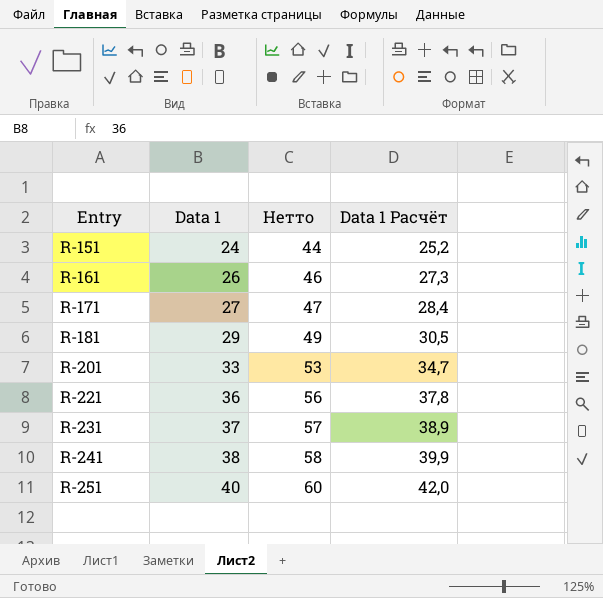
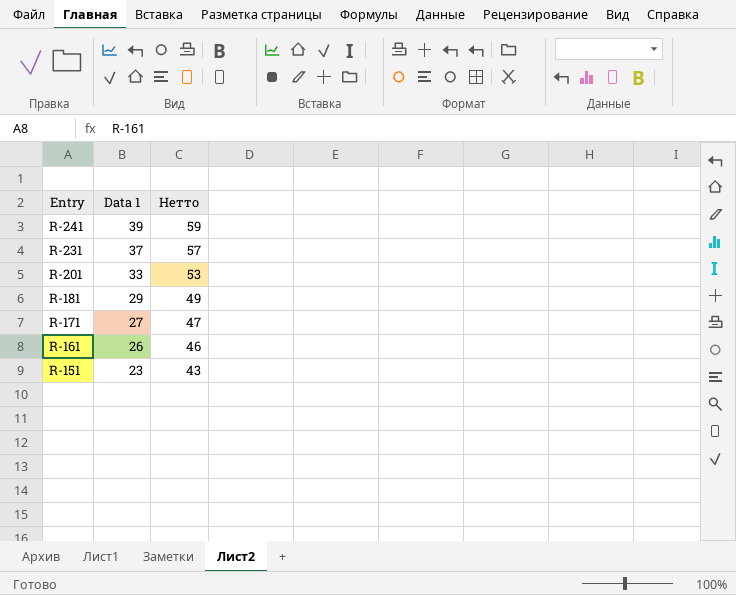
row order: Entry ascending -> Entry descending
column Data 1 Расчёт | formula: [Data 1] * 1,05 -> none
row R-221: 36 | 56 | 37,8 -> none
row R-251: 40 | 60 | 42,0 -> none
R-241 | Data 1: 38 -> 39
R-241 | Нетто: 58 -> 59
R-151 | Data 1: 24 -> 23
R-151 | Нетто: 44 -> 43

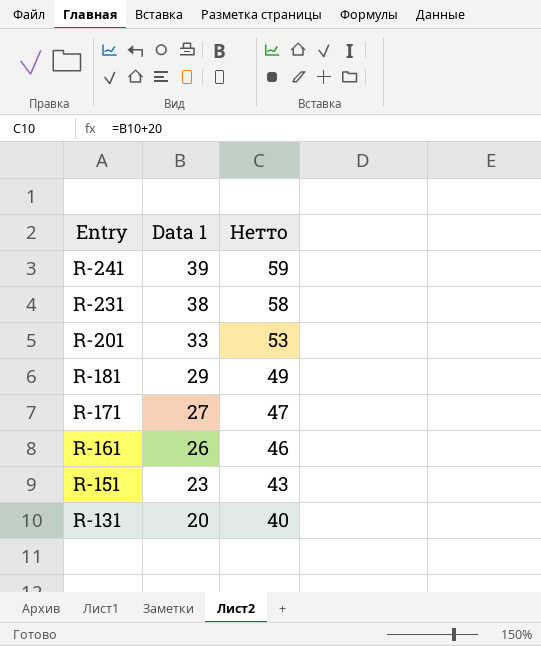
R-231 | Data 1: 37 -> 38
R-231 | Нетто: 57 -> 58
row R-131: none -> 20 | 40

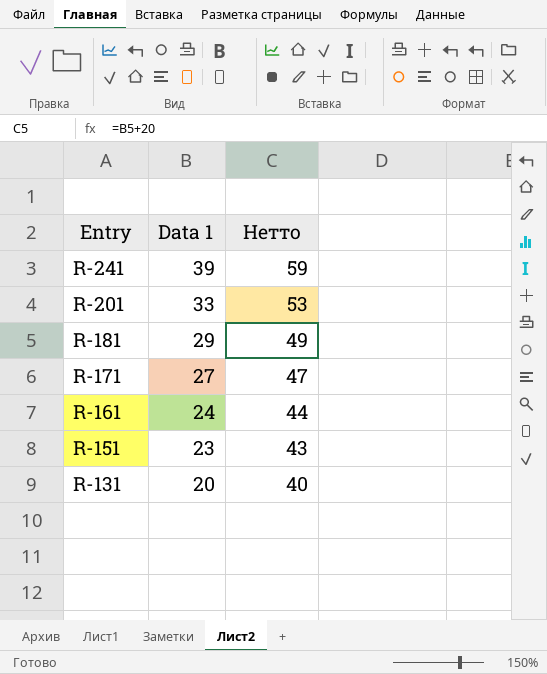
row R-231: 38 | 58 -> none
R-161 | Data 1: 26 -> 24
R-161 | Нетто: 46 -> 44

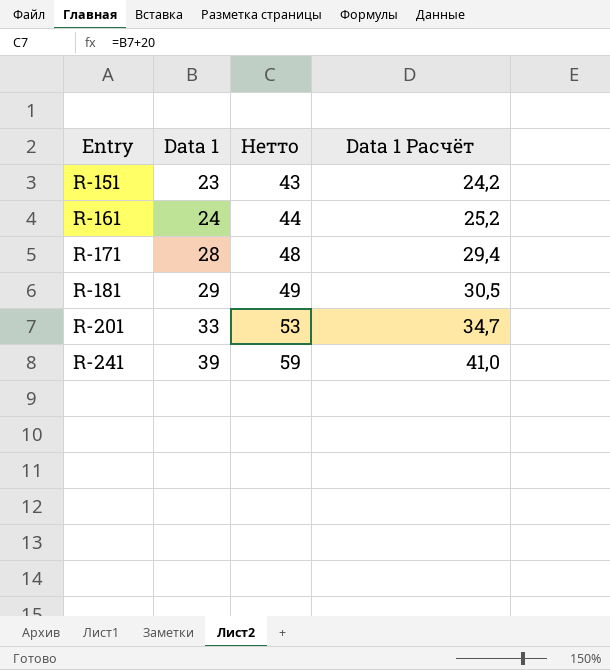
row order: Entry descending -> Entry ascending
column Data 1 Расчёт | formula: none -> [Data 1] * 1,05
row R-131: 20 | 40 -> none
R-171 | Data 1: 27 -> 28
R-171 | Нетто: 47 -> 48

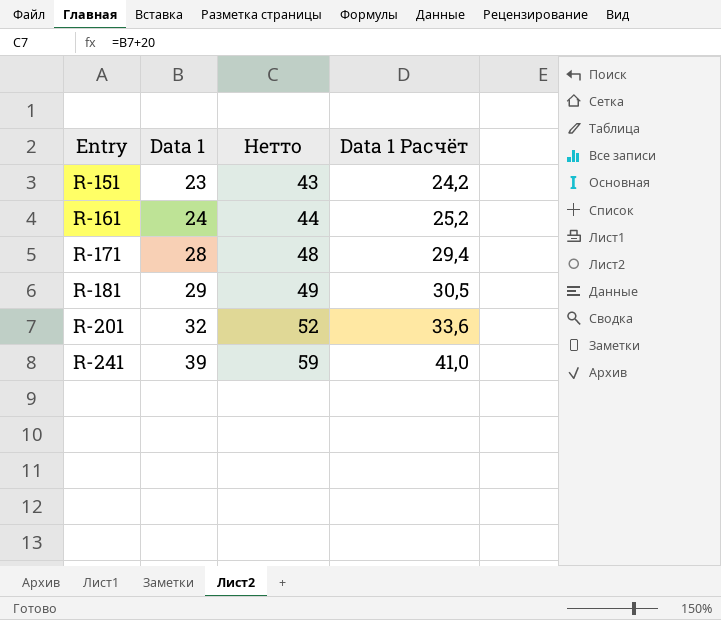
R-201 | Data 1: 33 -> 32
R-201 | Нетто: 53 -> 52
R-201 | Data 1 Расчёт: 34,7 -> 33,6

